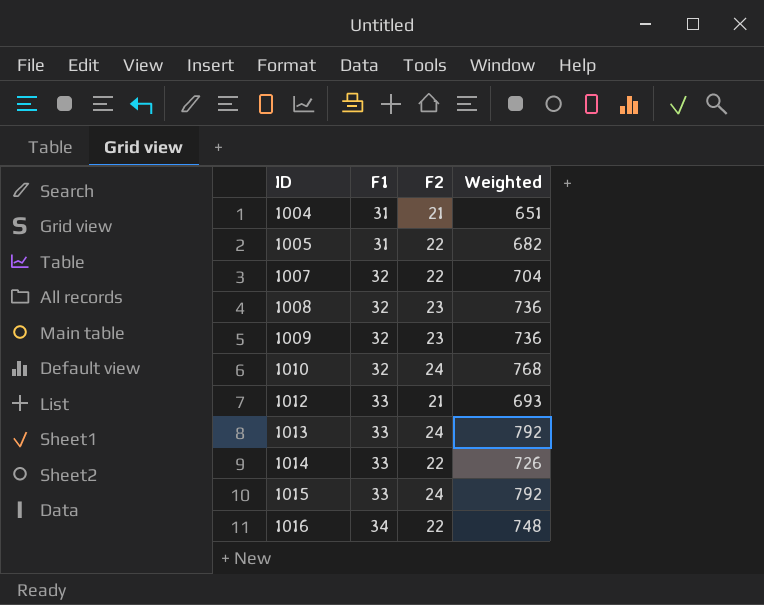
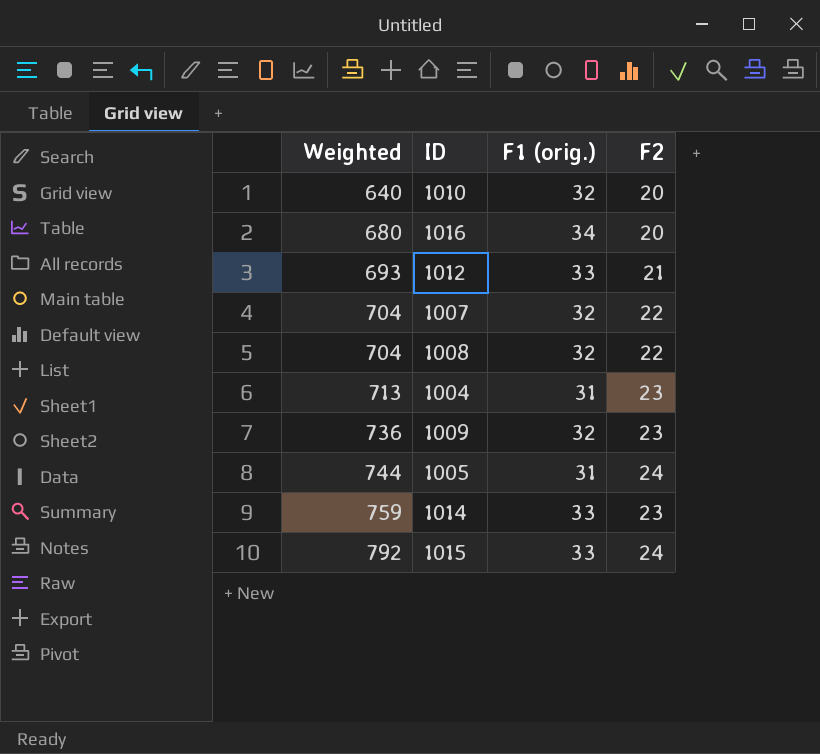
row order: ID ascending -> Weighted ascending
column Weighted | position: 4 -> 1
column name: F1 -> F1 (orig.)
row 1013: 33 | 24 | 792 -> none
1010 | Weighted: 768 -> 640
1010 | F2: 24 -> 20
1016 | Weighted: 748 -> 680
1016 | F2: 22 -> 20
1008 | Weighted: 736 -> 704
1008 | F2: 23 -> 22
1004 | Weighted: 651 -> 713
1004 | F2: 21 -> 23
1005 | Weighted: 682 -> 744
1005 | F2: 22 -> 24
1014 | Weighted: 726 -> 759
1014 | F2: 22 -> 23

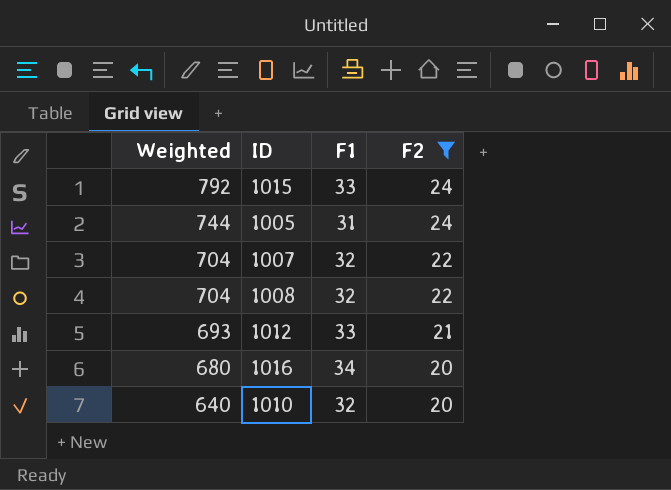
filter: none -> F2 != 23
row order: Weighted ascending -> Weighted descending
column name: F1 (orig.) -> F1

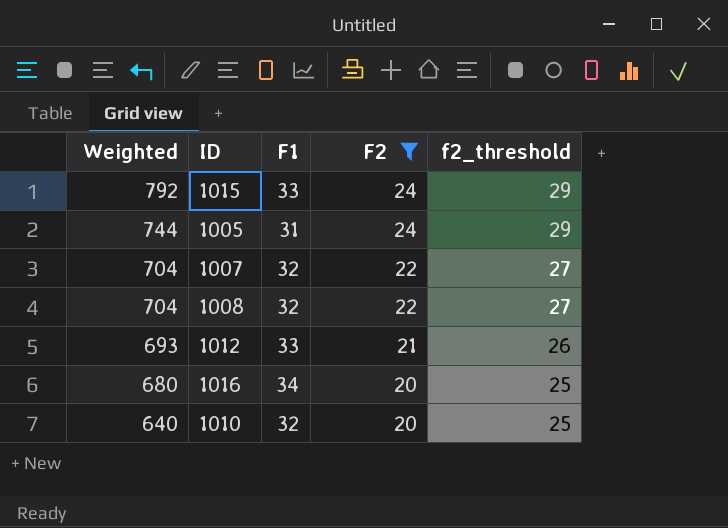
column f2_threshold | formula: none -> [F2] + 5

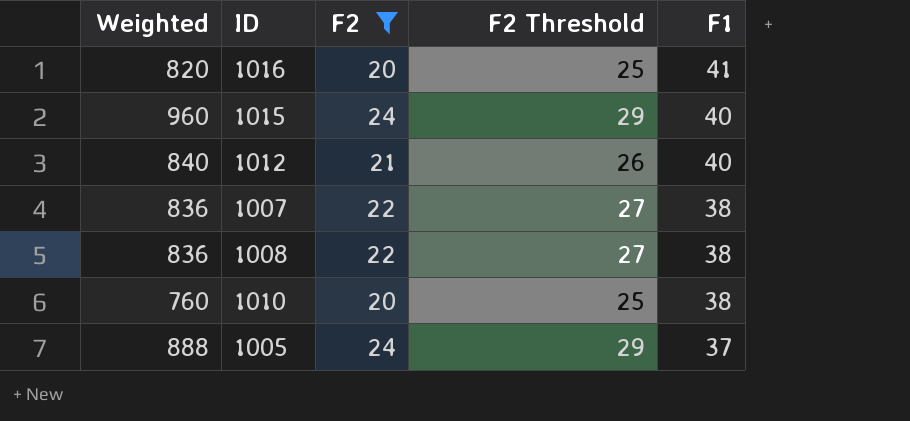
row order: Weighted descending -> F1 descending
column name: f2_threshold -> F2 Threshold
column F1 | position: 3 -> 5
1016 | Weighted: 680 -> 820
1016 | F1: 34 -> 41
1015 | Weighted: 792 -> 960
1015 | F1: 33 -> 40
1012 | Weighted: 693 -> 840
1012 | F1: 33 -> 40
1007 | Weighted: 704 -> 836
1007 | F1: 32 -> 38
1008 | Weighted: 704 -> 836
1008 | F1: 32 -> 38
1010 | Weighted: 640 -> 760
1010 | F1: 32 -> 38
1005 | Weighted: 744 -> 888
1005 | F1: 31 -> 37

